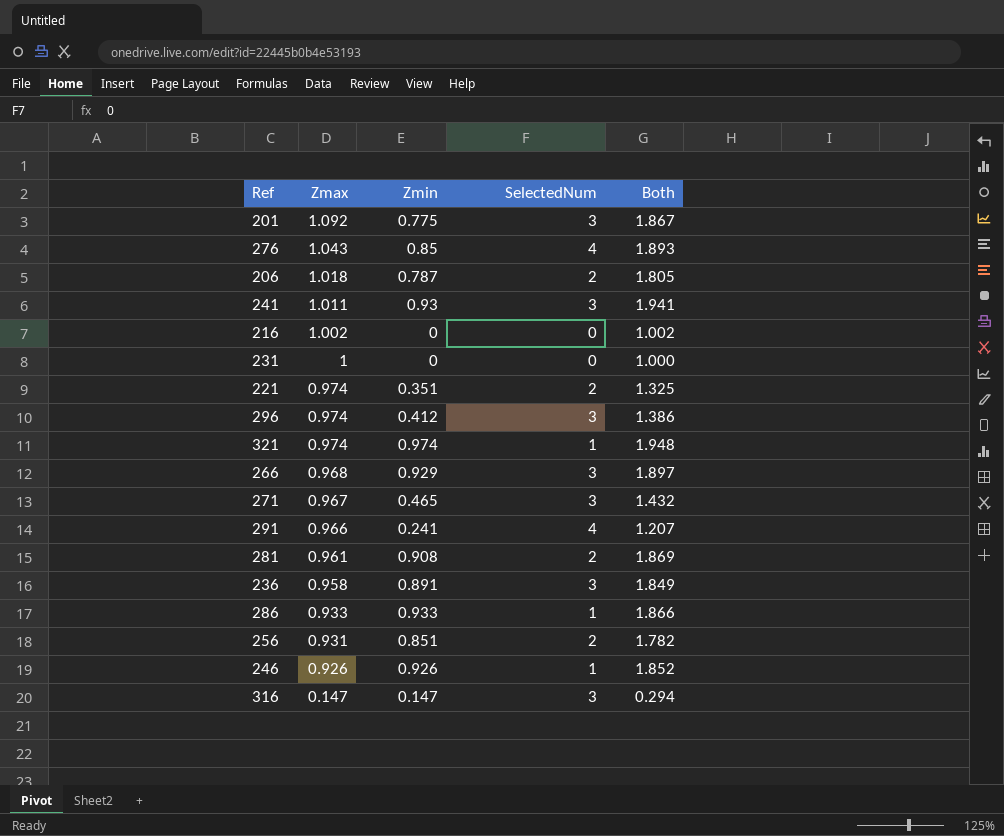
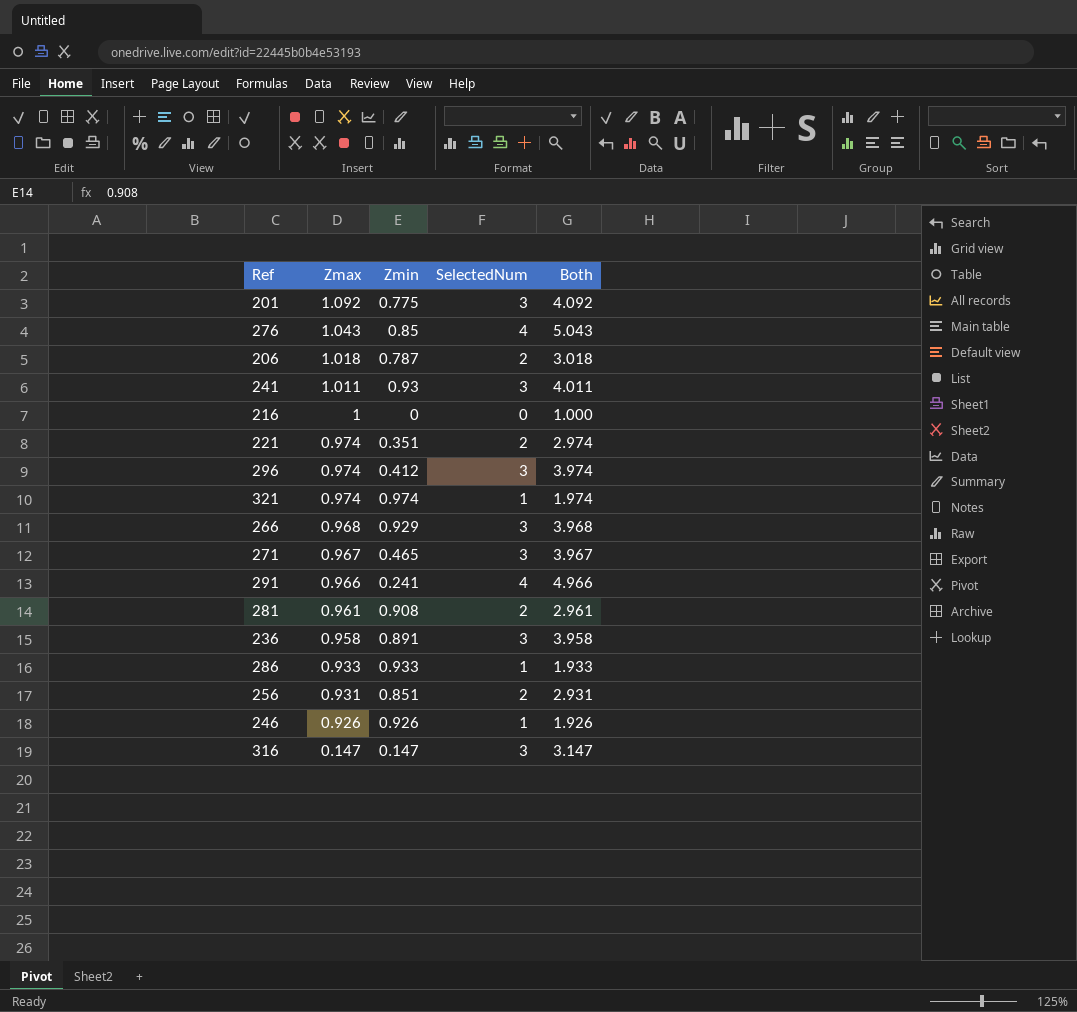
column Both | formula: [Zmax] + [Zmin] -> [Zmax] + [SelectedNum]
row 231: 1 | 0 | 0 | 1.000 -> none
216 | Zmax: 1.002 -> 1

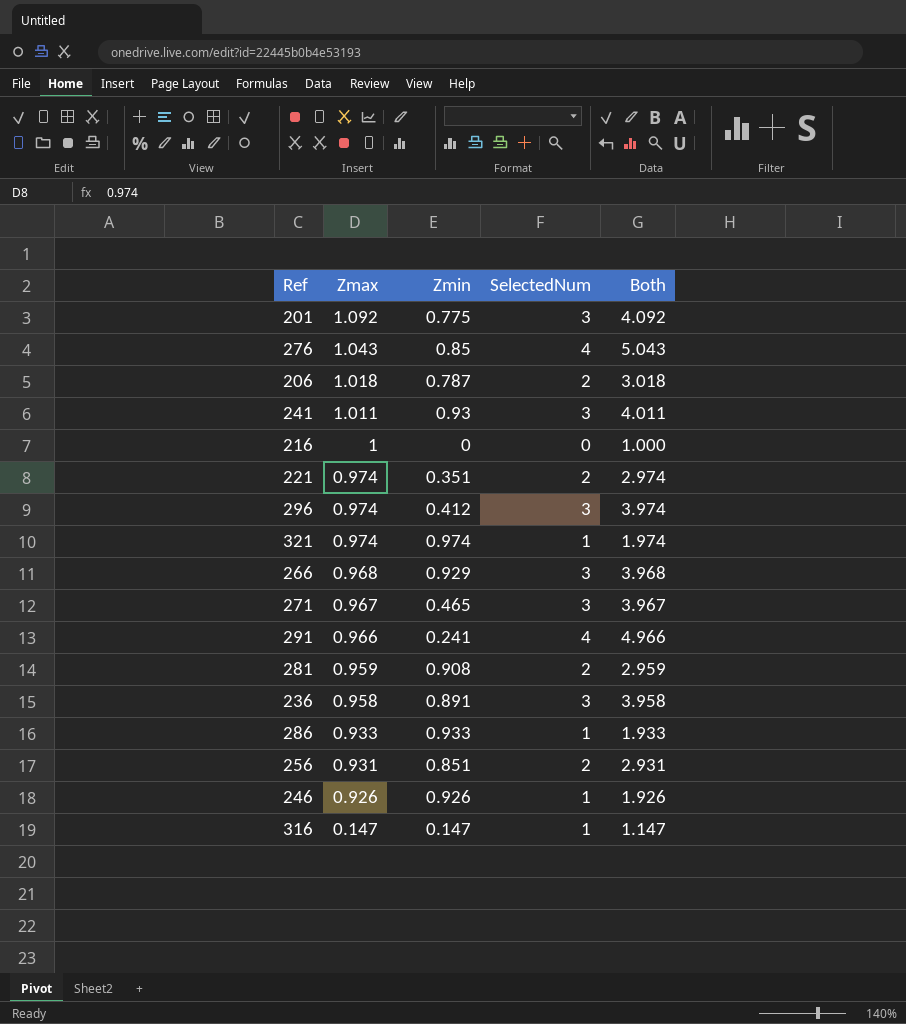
281 | Zmax: 0.961 -> 0.959
281 | Both: 2.961 -> 2.959
316 | SelectedNum: 3 -> 1
316 | Both: 3.147 -> 1.147

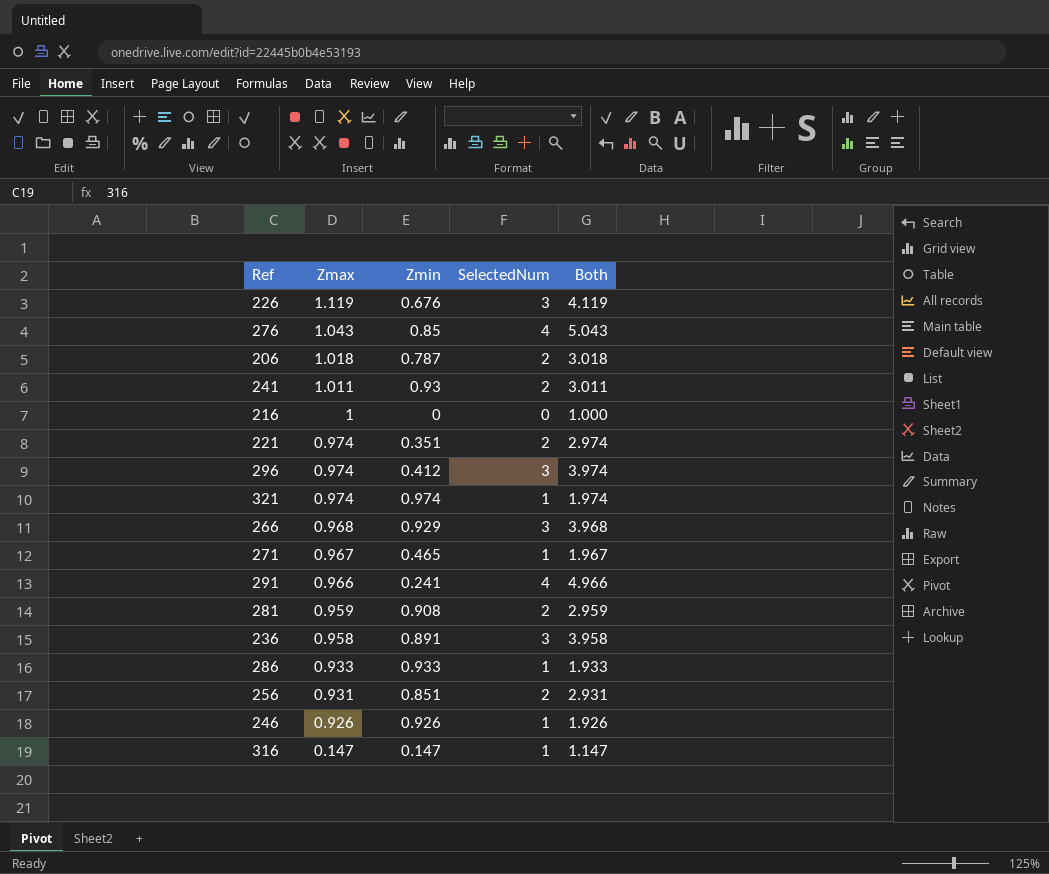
row 201: 1.092 | 0.775 | 3 | 4.092 -> none
row 226: none -> 1.119 | 0.676 | 3 | 4.119
241 | SelectedNum: 3 -> 2
241 | Both: 4.011 -> 3.011
271 | SelectedNum: 3 -> 1
271 | Both: 3.967 -> 1.967

